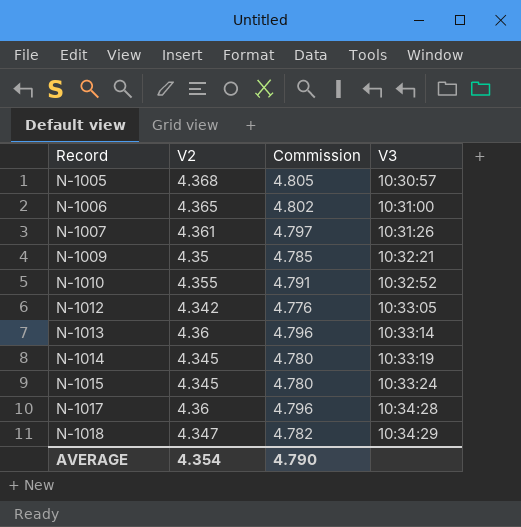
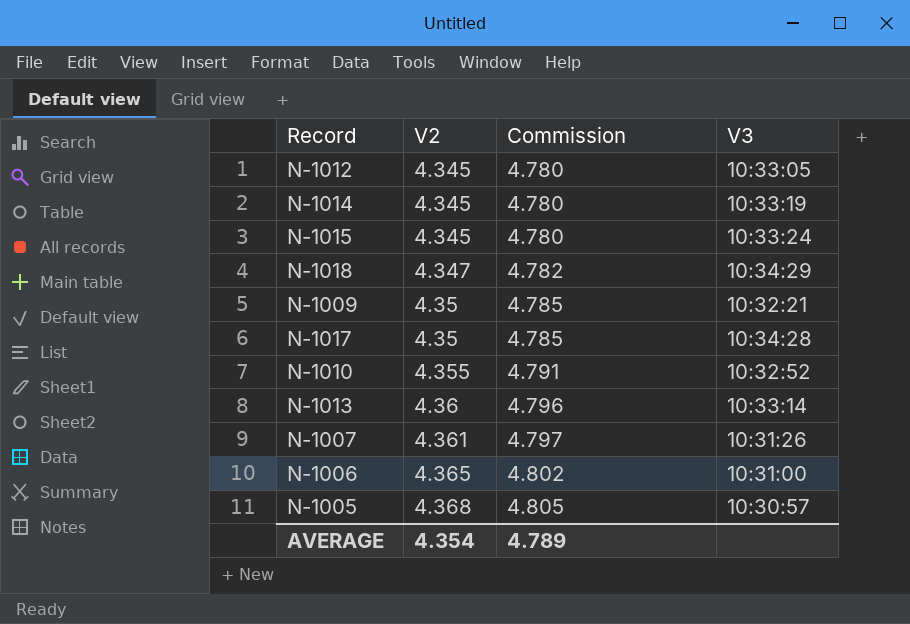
row order: Record ascending -> V2 ascending
N-1012 | V2: 4.342 -> 4.345
N-1012 | Commission: 4.776 -> 4.780
N-1017 | V2: 4.36 -> 4.35
N-1017 | Commission: 4.796 -> 4.785
AVERAGE | Commission: 4.790 -> 4.789

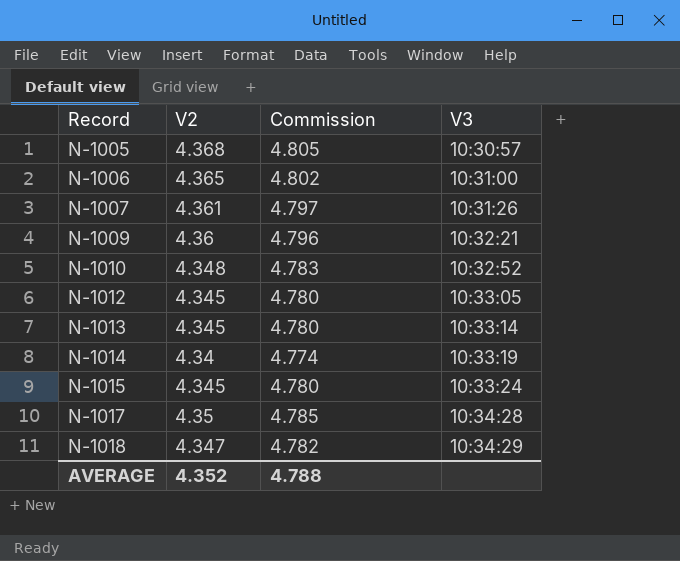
row order: V2 ascending -> Record ascending
N-1009 | V2: 4.35 -> 4.36
N-1009 | Commission: 4.785 -> 4.796
N-1010 | V2: 4.355 -> 4.348
N-1010 | Commission: 4.791 -> 4.783
N-1013 | V2: 4.36 -> 4.345
N-1013 | Commission: 4.796 -> 4.780
N-1014 | V2: 4.345 -> 4.34
N-1014 | Commission: 4.780 -> 4.774
AVERAGE | V2: 4.354 -> 4.352
AVERAGE | Commission: 4.789 -> 4.788

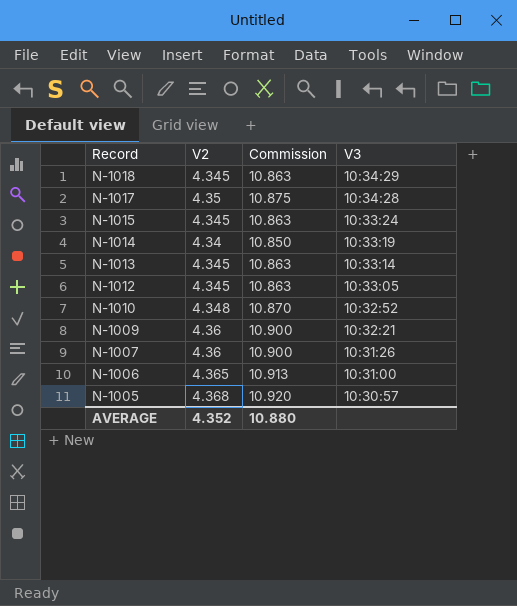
row order: Record ascending -> Record descending
column Commission | formula: [V2] * 1.1 -> [V2] * 2.5
N-1018 | V2: 4.347 -> 4.345
N-1007 | V2: 4.361 -> 4.36
AVERAGE | Commission: 4.788 -> 10.880

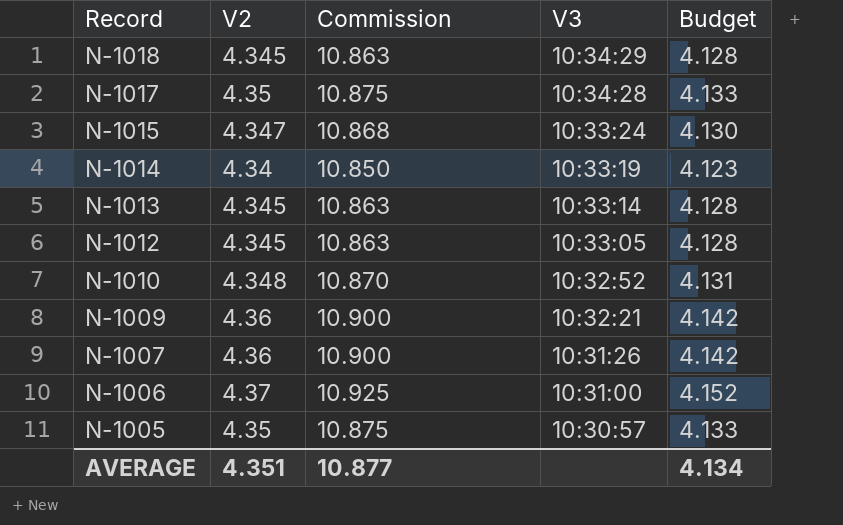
column Budget | formula: none -> [V2] * 0.95
N-1015 | V2: 4.345 -> 4.347
N-1015 | Commission: 10.863 -> 10.868
N-1006 | V2: 4.365 -> 4.37
N-1006 | Commission: 10.913 -> 10.925
N-1005 | V2: 4.368 -> 4.35
N-1005 | Commission: 10.920 -> 10.875
AVERAGE | V2: 4.352 -> 4.351
AVERAGE | Commission: 10.880 -> 10.877

